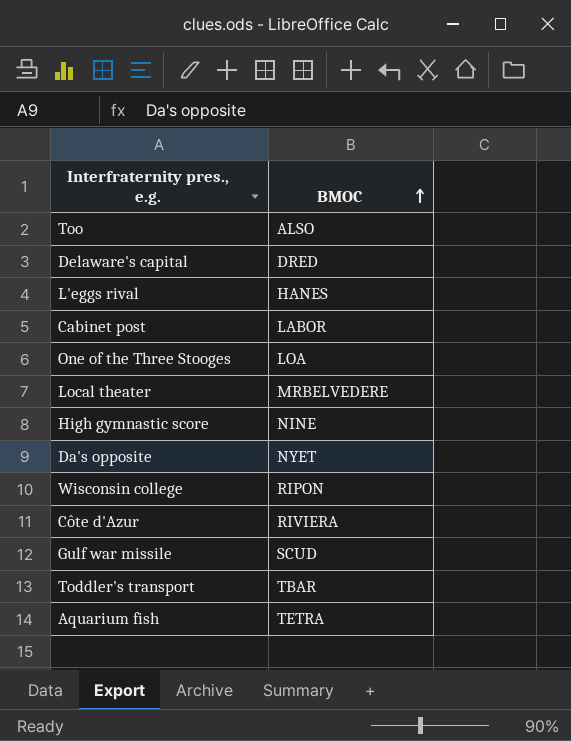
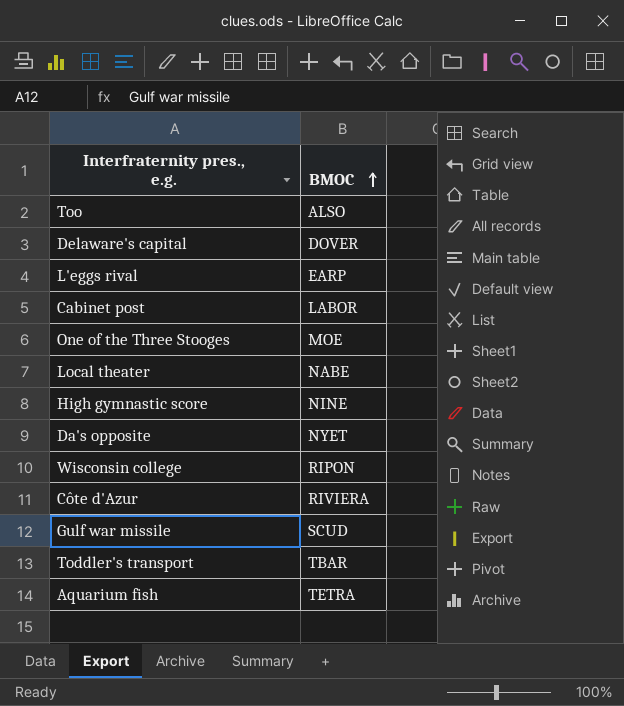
Delaware's capital | BMOC: DRED -> DOVER
L'eggs rival | BMOC: HANES -> EARP
One of the Three Stooges | BMOC: LOA -> MOE
Local theater | BMOC: MRBELVEDERE -> NABE

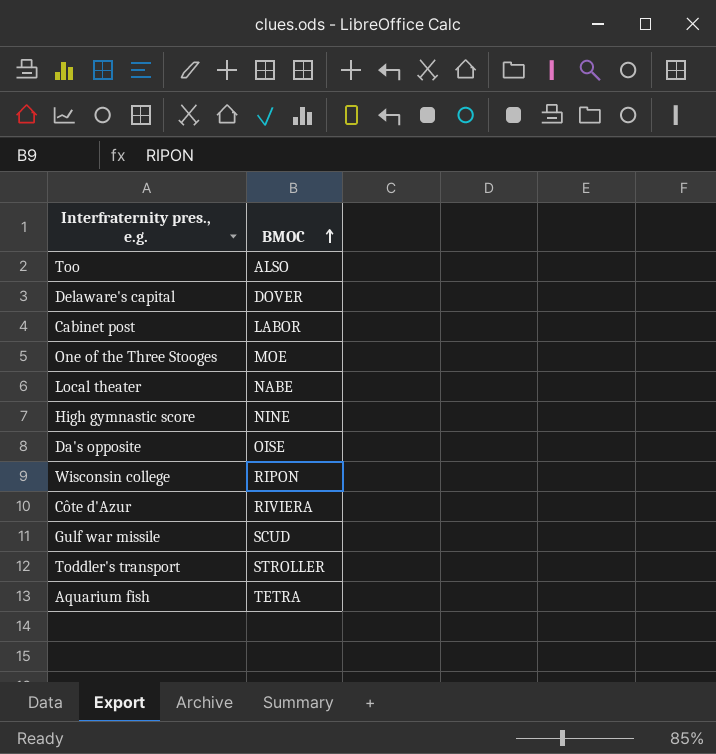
row L'eggs rival: EARP -> none
Da's opposite | BMOC: NYET -> OISE
Toddler's transport | BMOC: TBAR -> STROLLER

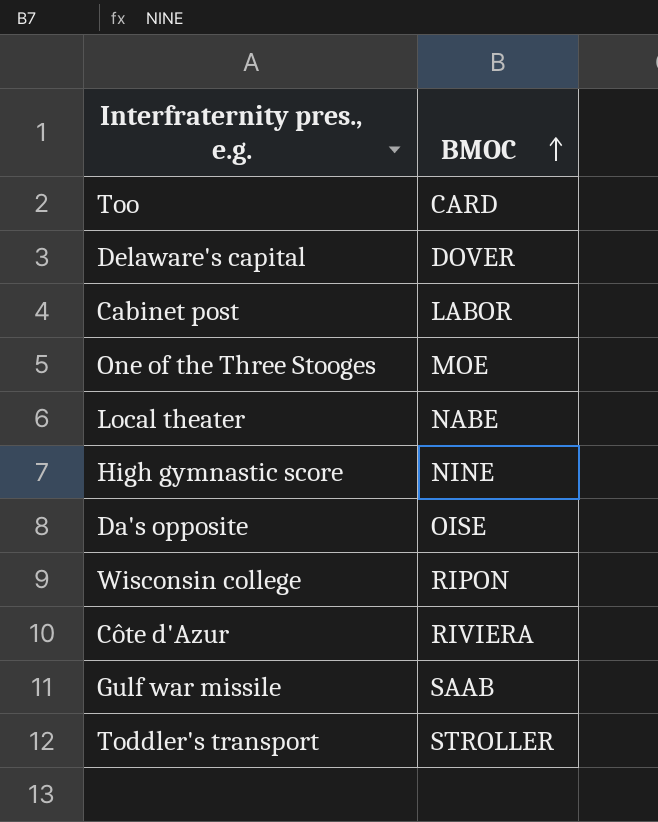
row Aquarium fish: TETRA -> none
Too | BMOC: ALSO -> CARD
Gulf war missile | BMOC: SCUD -> SAAB

